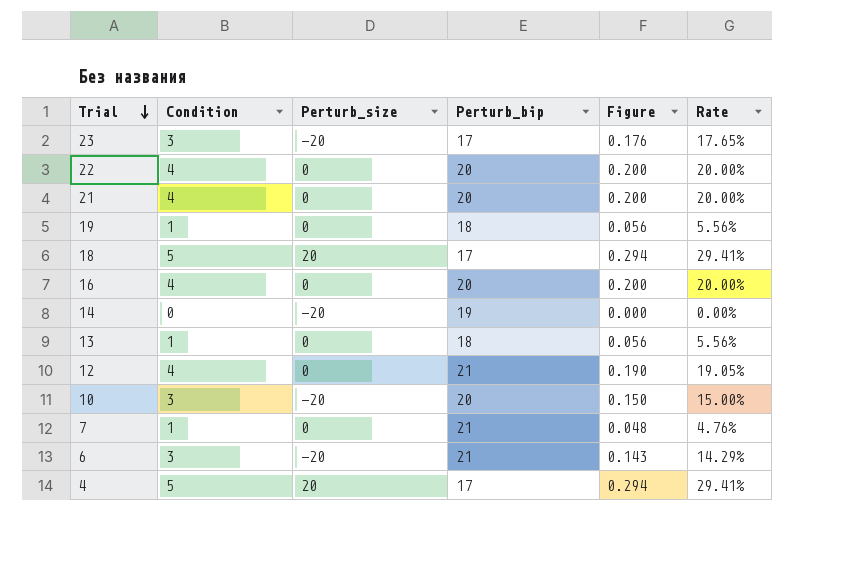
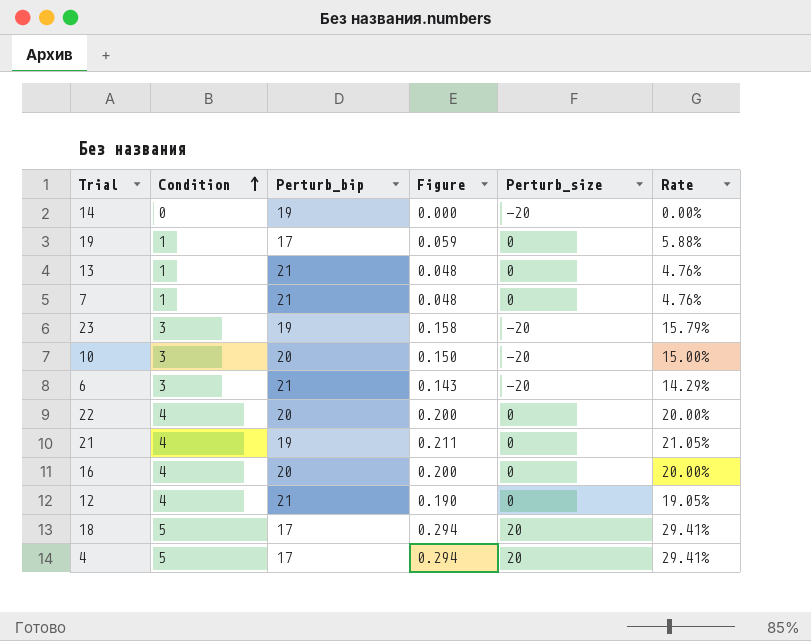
row order: Trial descending -> Condition ascending
column Perturb_size | position: 3 -> 5
19 | Perturb_bip: 18 -> 17
19 | Figure: 0.056 -> 0.059
19 | Rate: 5.56% -> 5.88%
13 | Perturb_bip: 18 -> 21
13 | Figure: 0.056 -> 0.048
13 | Rate: 5.56% -> 4.76%
23 | Perturb_bip: 17 -> 19
23 | Figure: 0.176 -> 0.158
23 | Rate: 17.65% -> 15.79%
21 | Perturb_bip: 20 -> 19
21 | Figure: 0.200 -> 0.211
21 | Rate: 20.00% -> 21.05%

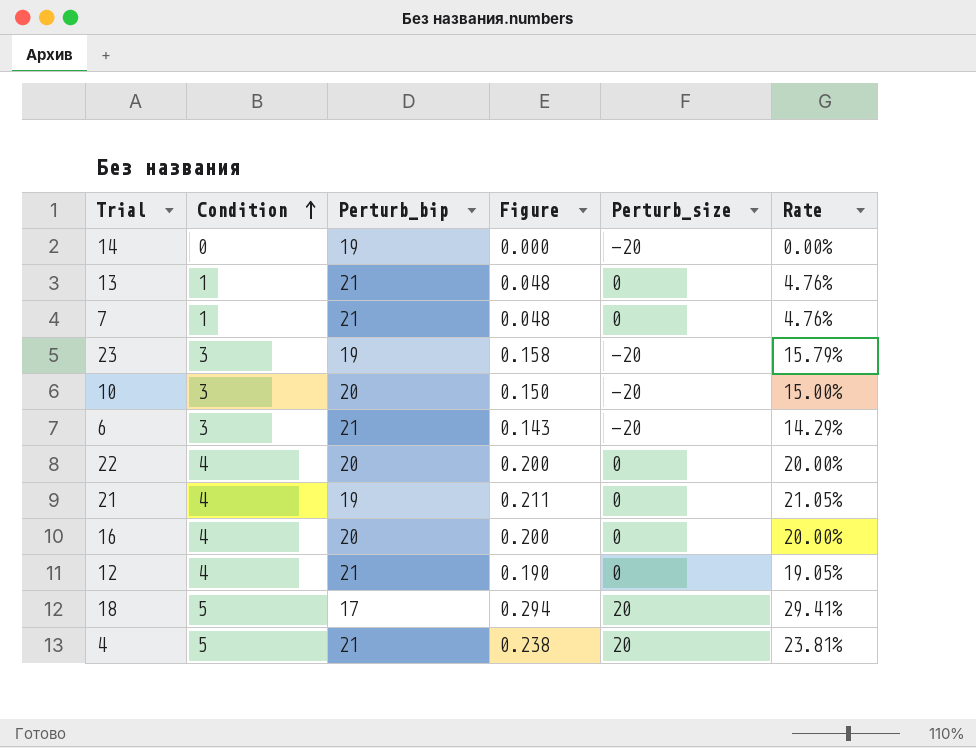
row 19: 1 | 17 | 0.059 | 0 | 5.88% -> none
4 | Perturb_bip: 17 -> 21
4 | Figure: 0.294 -> 0.238
4 | Rate: 29.41% -> 23.81%

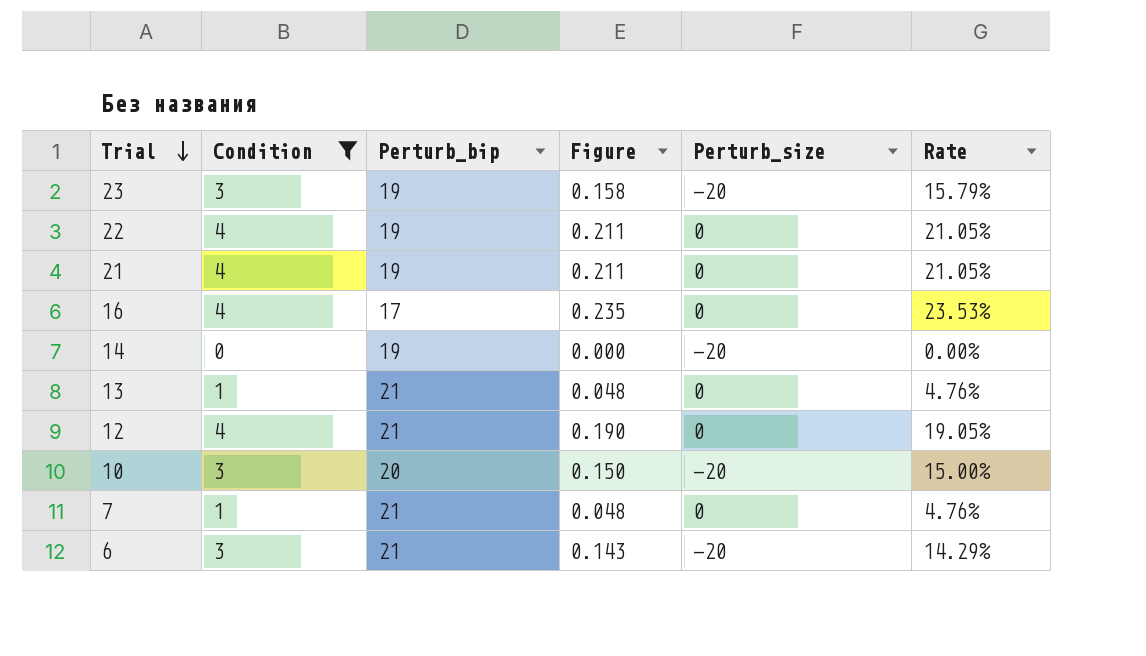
filter: none -> Condition != 5
row order: Condition ascending -> Trial descending
22 | Perturb_bip: 20 -> 19
22 | Figure: 0.200 -> 0.211
22 | Rate: 20.00% -> 21.05%
16 | Perturb_bip: 20 -> 17
16 | Figure: 0.200 -> 0.235
16 | Rate: 20.00% -> 23.53%

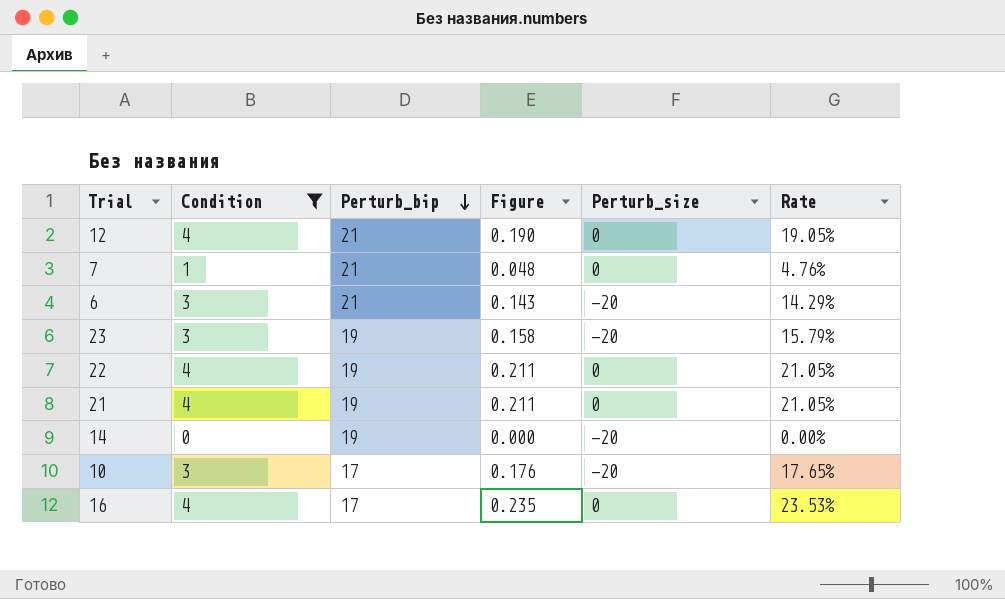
row order: Trial descending -> Perturb_bip descending
row 13: 1 | 21 | 0.048 | 0 | 4.76% -> none
10 | Perturb_bip: 20 -> 17
10 | Figure: 0.150 -> 0.176
10 | Rate: 15.00% -> 17.65%

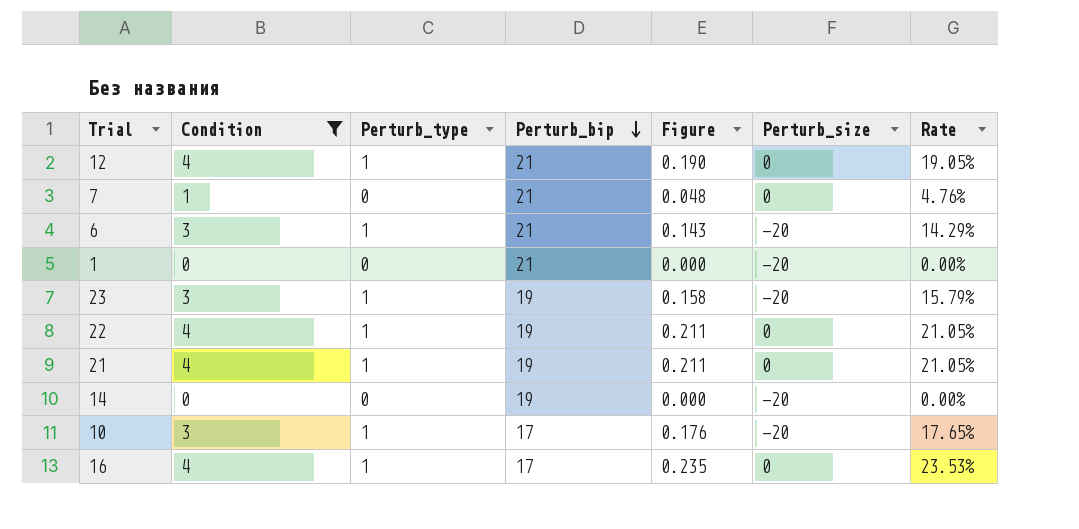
column Perturb_type | position: none -> 3
row 1: none -> 0 | 0 | 21 | 0.000 | -20 | 0.00%

